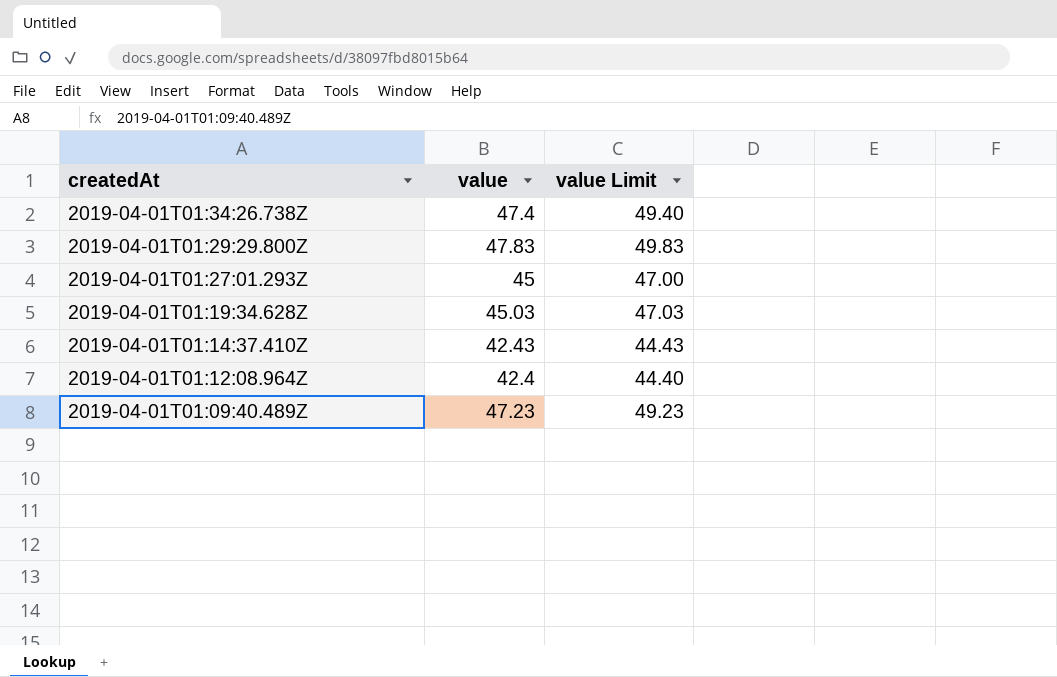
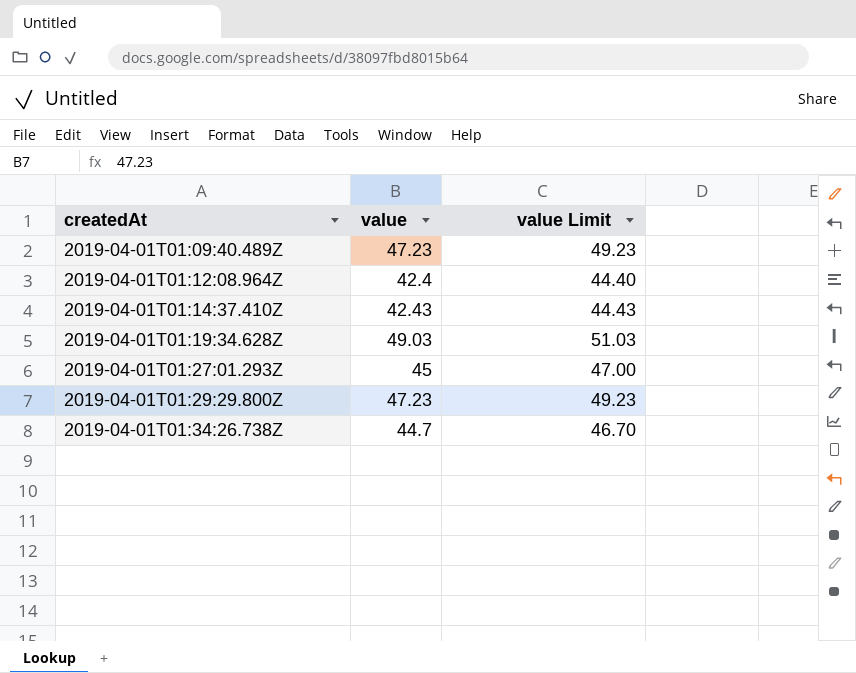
row order: createdAt descending -> createdAt ascending
2019-04-01T01:19:34.628Z | value: 45.03 -> 49.03
2019-04-01T01:19:34.628Z | value Limit: 47.03 -> 51.03
2019-04-01T01:29:29.800Z | value: 47.83 -> 47.23
2019-04-01T01:29:29.800Z | value Limit: 49.83 -> 49.23
2019-04-01T01:34:26.738Z | value: 47.4 -> 44.7
2019-04-01T01:34:26.738Z | value Limit: 49.40 -> 46.70

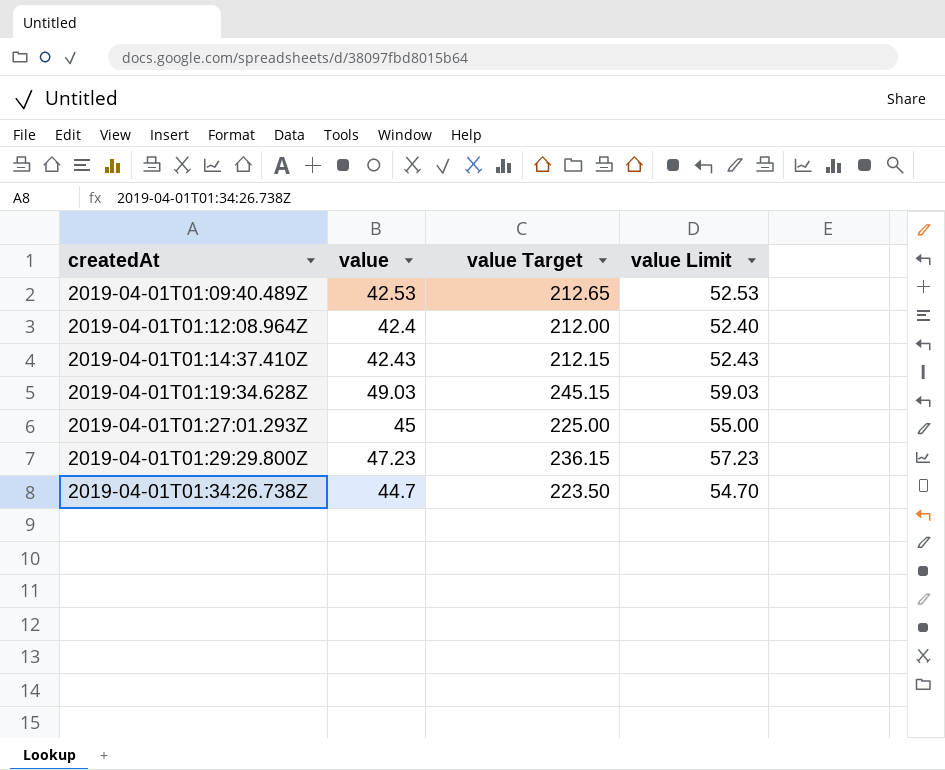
column value Target | formula: none -> [value] * 5
column value Limit | formula: [value] + 2 -> [value] + 10
2019-04-01T01:09:40.489Z | value: 47.23 -> 42.53

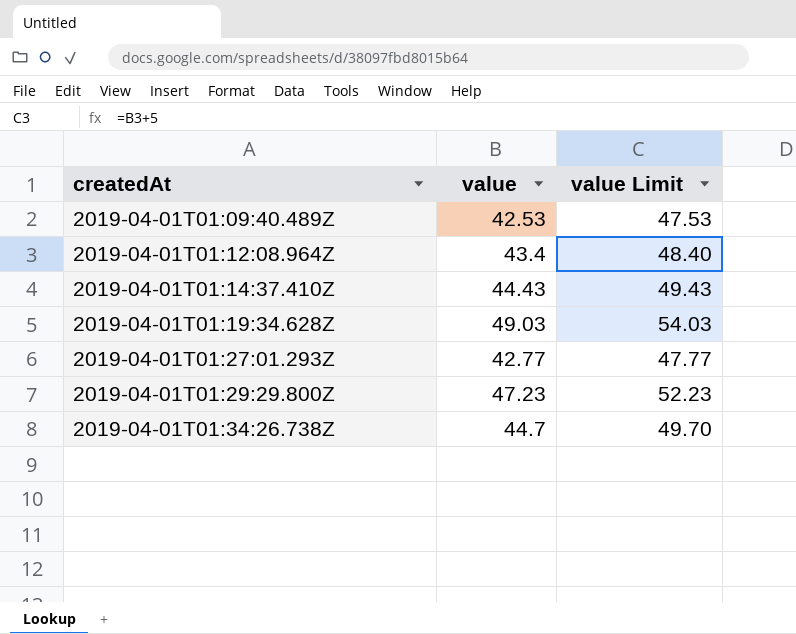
column value Target | formula: [value] * 5 -> none
column value Limit | formula: [value] + 10 -> [value] + 5
2019-04-01T01:12:08.964Z | value: 42.4 -> 43.4
2019-04-01T01:14:37.410Z | value: 42.43 -> 44.43
2019-04-01T01:27:01.293Z | value: 45 -> 42.77

